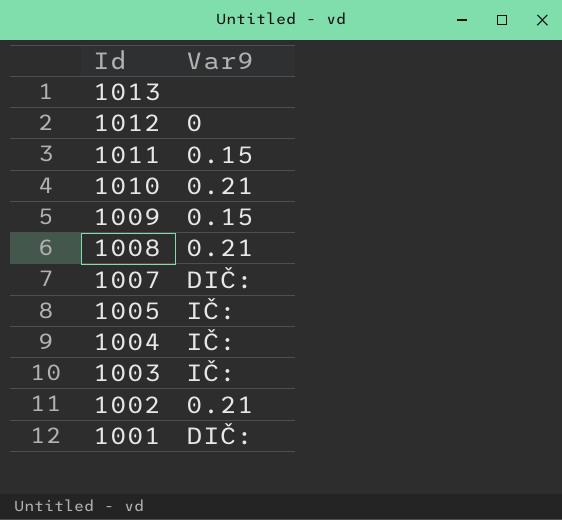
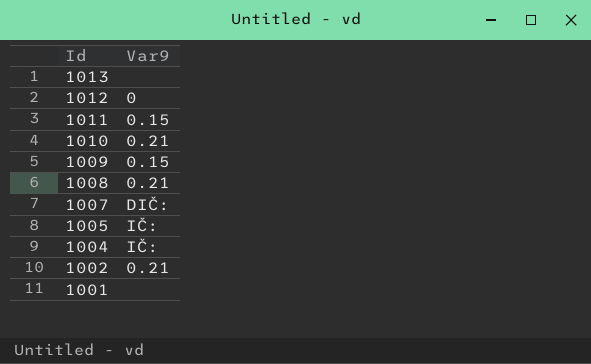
row 1003: IČ: -> none
1001 | Var9: DIČ: -> none

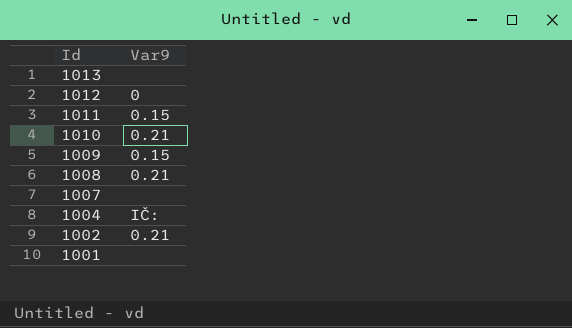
row 1005: IČ: -> none
1007 | Var9: DIČ: -> none

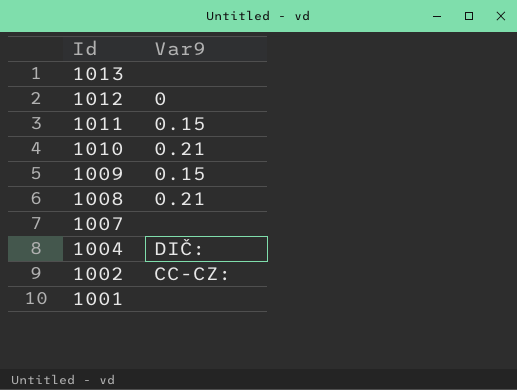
1004 | Var9: IČ: -> DIČ:
1002 | Var9: 0.21 -> CC-CZ:

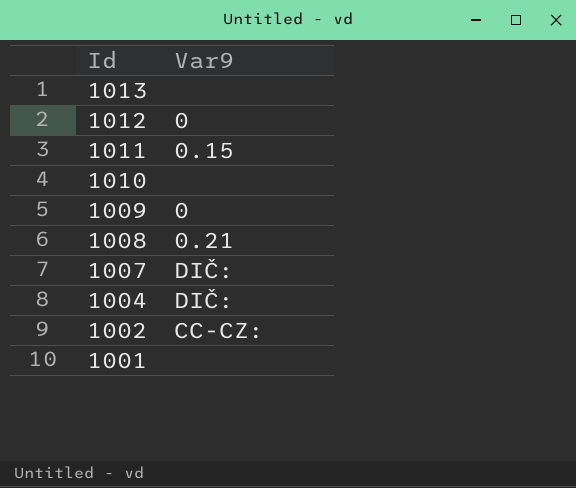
1010 | Var9: 0.21 -> none
1009 | Var9: 0.15 -> 0
1007 | Var9: none -> DIČ:

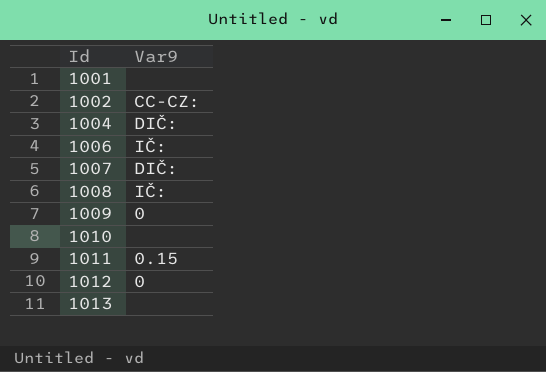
row order: Id descending -> Id ascending
row 1006: none -> IČ:
1008 | Var9: 0.21 -> IČ:

